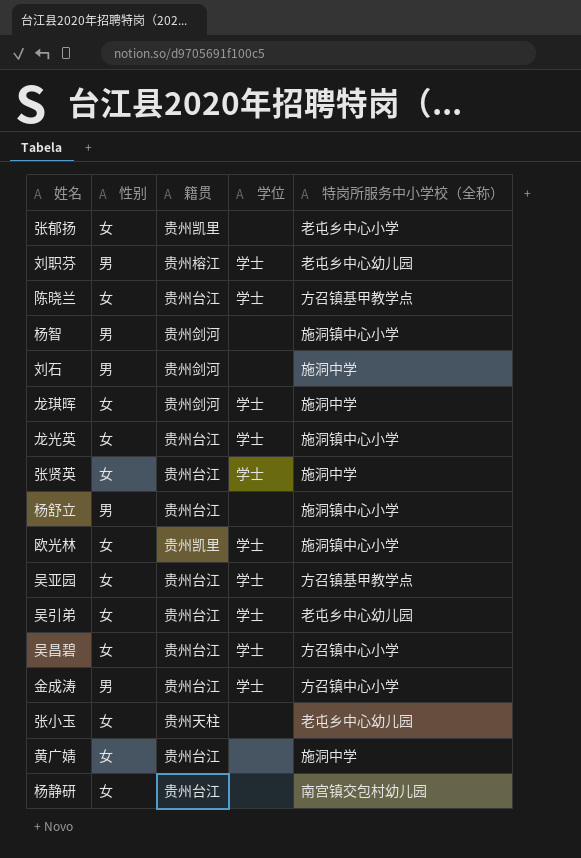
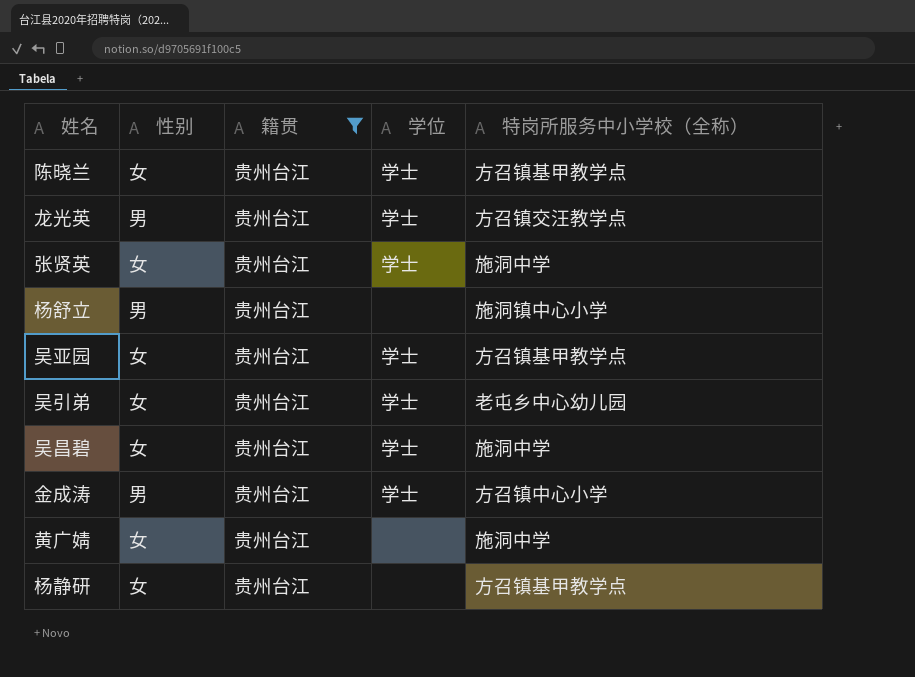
filter: none -> 籍贯 = 贵州台江
龙光英 | 性别: 女 -> 男
龙光英 | 特岗所服务中小学校（全称）: 施洞镇中心小学 -> 方召镇交汪教学点
吴昌碧 | 特岗所服务中小学校（全称）: 方召镇中心小学 -> 施洞中学
杨静研 | 特岗所服务中小学校（全称）: 南宫镇交包村幼儿园 -> 方召镇基甲教学点

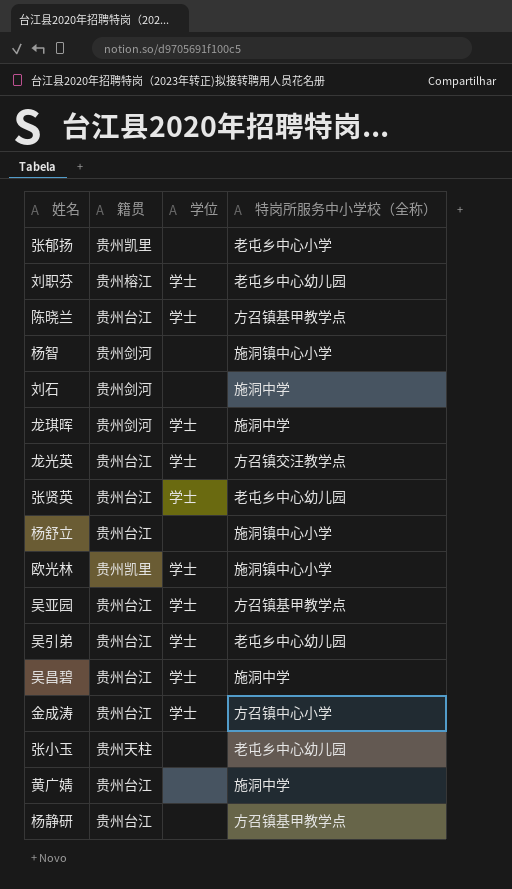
filter: 籍贯 = 贵州台江 -> none
column 性别 | position: 2 -> none
张贤英 | 特岗所服务中小学校（全称）: 施洞中学 -> 老屯乡中心幼儿园

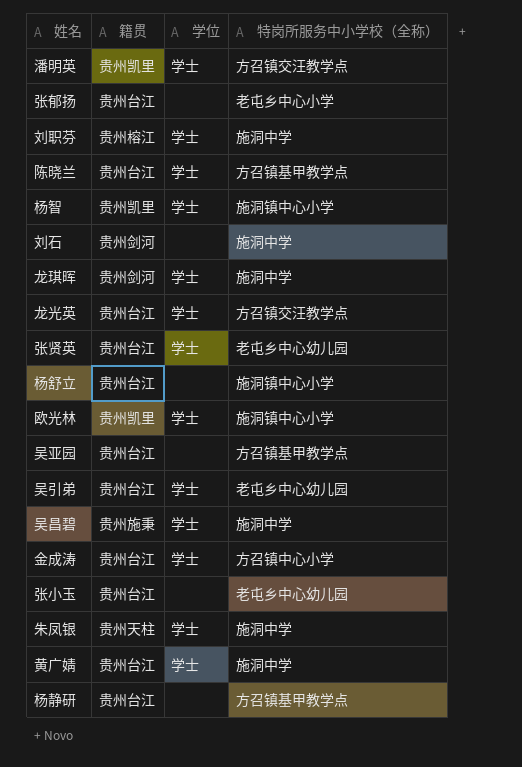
row 潘明英: none -> 贵州凯里 | 学士 | 方召镇交汪教学点
张郁扬 | 籍贯: 贵州凯里 -> 贵州台江
刘职芬 | 特岗所服务中小学校（全称）: 老屯乡中心幼儿园 -> 施洞中学
杨智 | 籍贯: 贵州剑河 -> 贵州凯里
杨智 | 学位: none -> 学士
吴亚园 | 学位: 学士 -> none
吴昌碧 | 籍贯: 贵州台江 -> 贵州施秉
张小玉 | 籍贯: 贵州天柱 -> 贵州台江
row 朱凤银: none -> 贵州天柱 | 学士 | 施洞中学
黄广婧 | 学位: none -> 学士

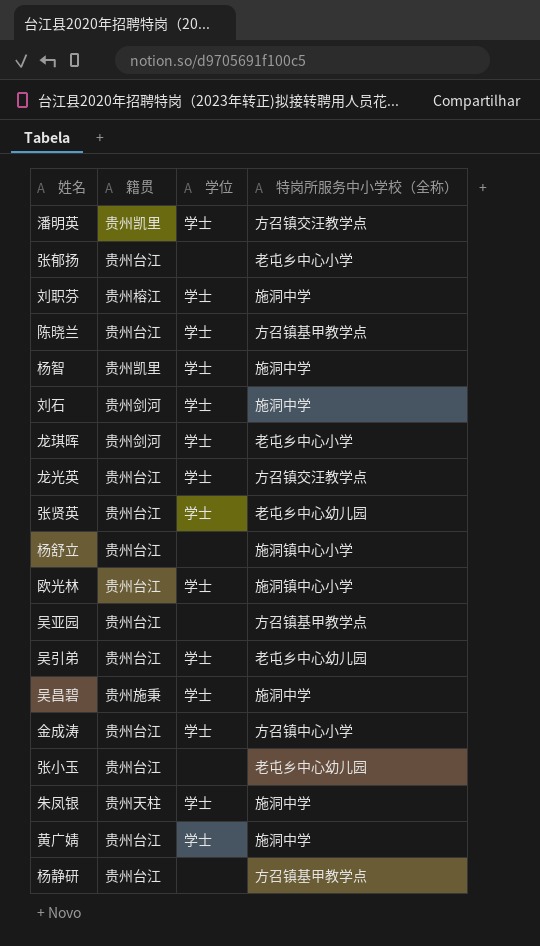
杨智 | 特岗所服务中小学校（全称）: 施洞镇中心小学 -> 施洞中学
刘石 | 学位: none -> 学士
龙琪晖 | 特岗所服务中小学校（全称）: 施洞中学 -> 老屯乡中心小学
欧光林 | 籍贯: 贵州凯里 -> 贵州台江

